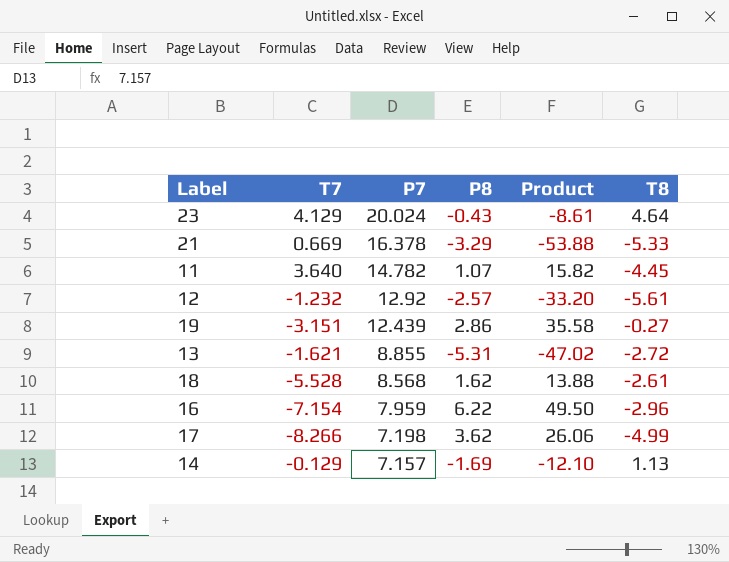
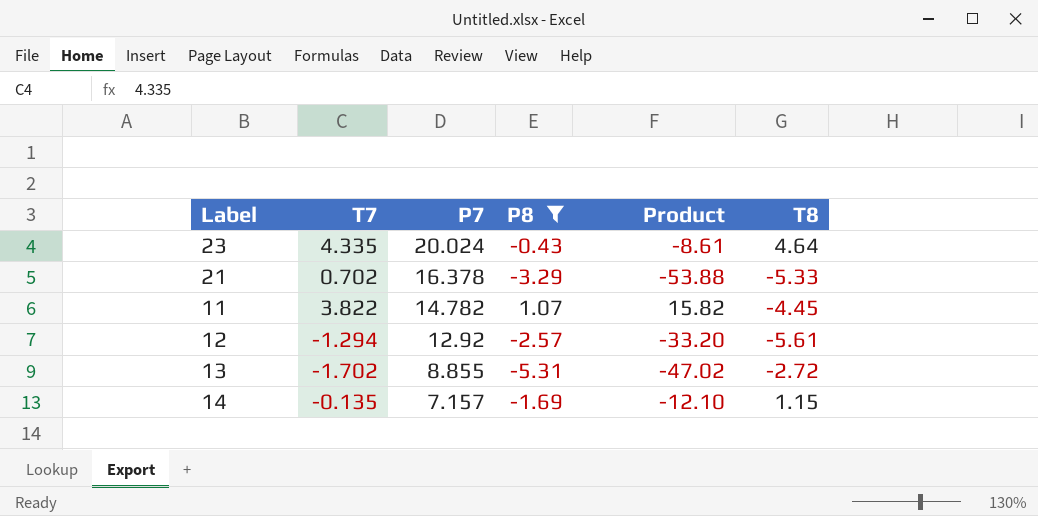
filter: none -> P8 <= 1.07
23 | T7: 4.129 -> 4.335
21 | T7: 0.669 -> 0.702
11 | T7: 3.640 -> 3.822
12 | T7: -1.232 -> -1.294
13 | T7: -1.621 -> -1.702
14 | T7: -0.129 -> -0.135
14 | T8: 1.13 -> 1.15

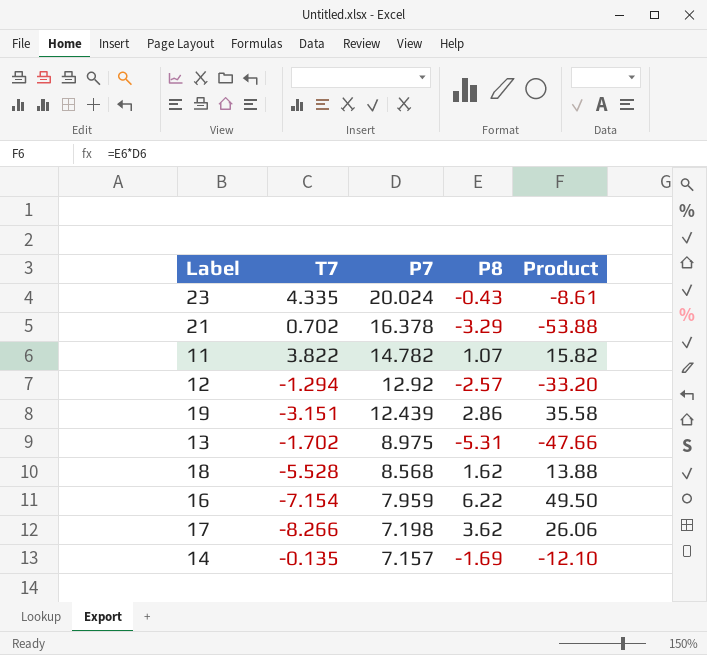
filter: P8 <= 1.07 -> none
column T8 | position: 6 -> none
13 | P7: 8.855 -> 8.975
13 | Product: -47.02 -> -47.66

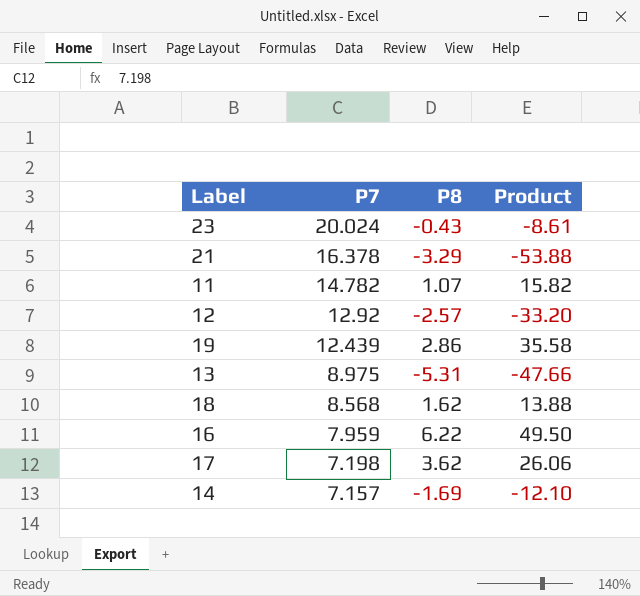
column T7 | position: 2 -> none

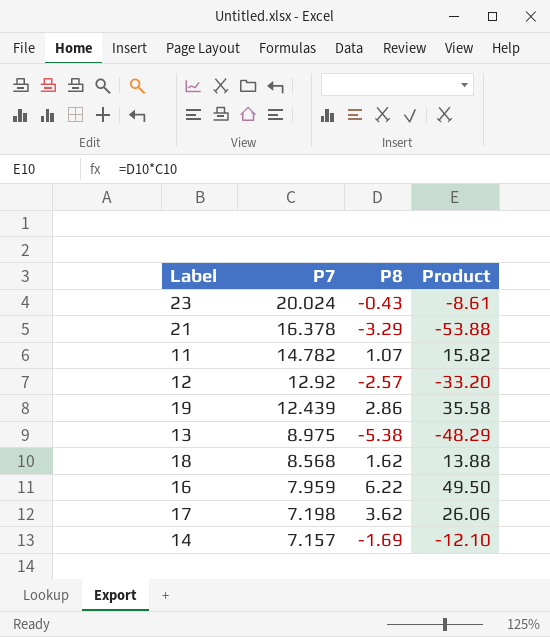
13 | P8: -5.31 -> -5.38
13 | Product: -47.66 -> -48.29

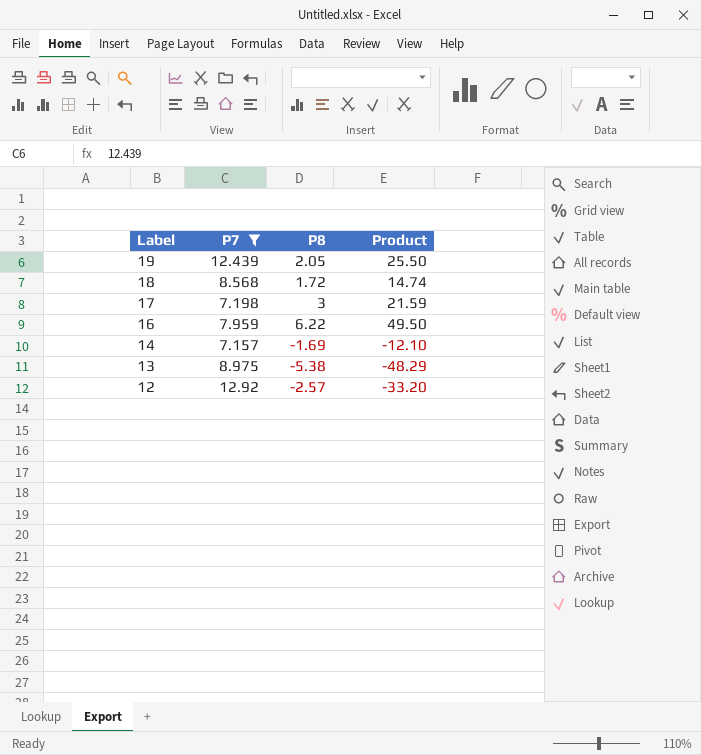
filter: none -> P7 <= 12.92
row order: P7 descending -> Label descending
19 | P8: 2.86 -> 2.05
19 | Product: 35.58 -> 25.50
18 | P8: 1.62 -> 1.72
18 | Product: 13.88 -> 14.74
17 | P8: 3.62 -> 3
17 | Product: 26.06 -> 21.59

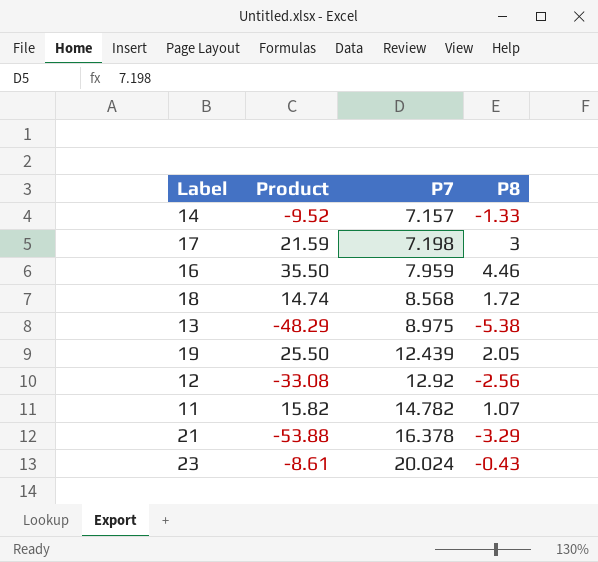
filter: P7 <= 12.92 -> none
row order: Label descending -> P7 ascending
column Product | position: 4 -> 2
14 | Product: -12.10 -> -9.52
14 | P8: -1.69 -> -1.33
16 | Product: 49.50 -> 35.50
16 | P8: 6.22 -> 4.46
12 | Product: -33.20 -> -33.08
12 | P8: -2.57 -> -2.56

